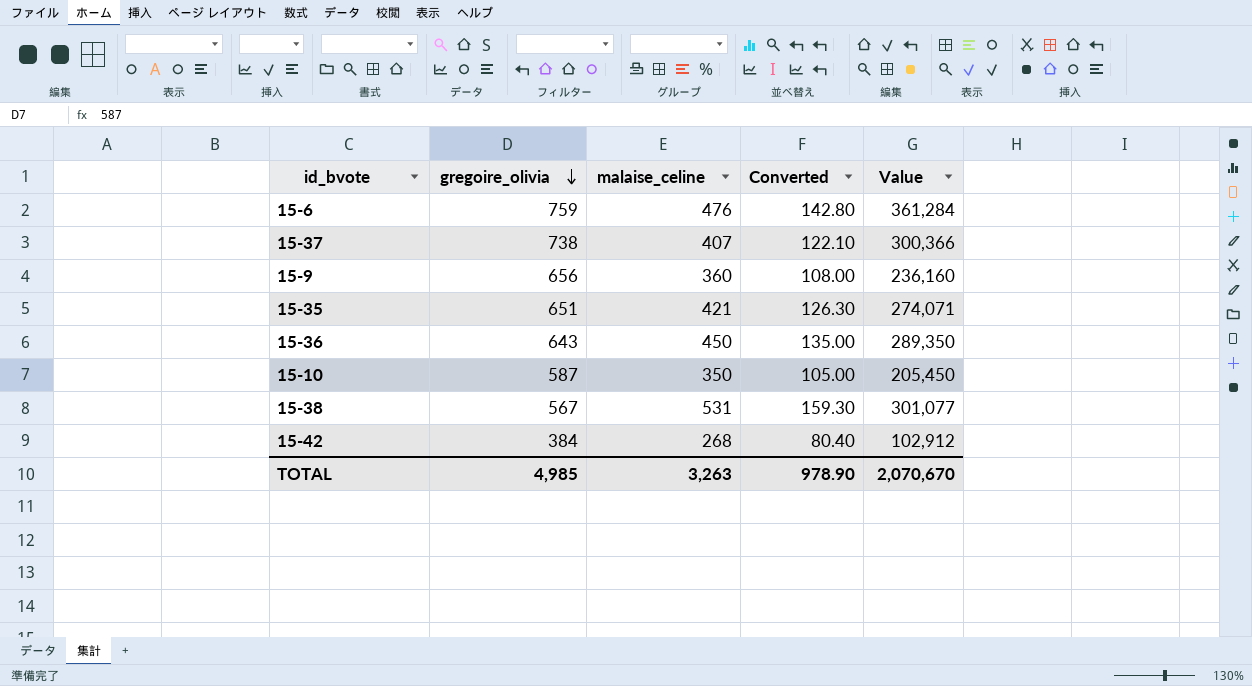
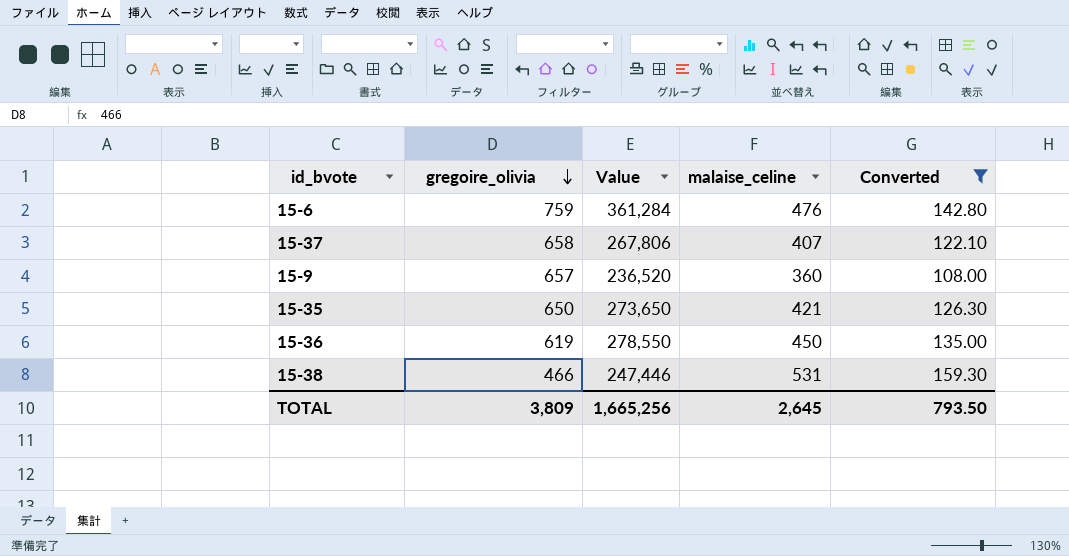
filter: none -> Converted >= 108.00
column Value | position: 5 -> 3
15-37 | gregoire_olivia: 738 -> 658
15-37 | Value: 300,366 -> 267,806
15-9 | gregoire_olivia: 656 -> 657
15-9 | Value: 236,160 -> 236,520
15-35 | gregoire_olivia: 651 -> 650
15-35 | Value: 274,071 -> 273,650
15-36 | gregoire_olivia: 643 -> 619
15-36 | Value: 289,350 -> 278,550
15-38 | gregoire_olivia: 567 -> 466
15-38 | Value: 301,077 -> 247,446
TOTAL | gregoire_olivia: 4,985 -> 3,809
TOTAL | Value: 2,070,670 -> 1,665,256
TOTAL | malaise_celine: 3,263 -> 2,645
TOTAL | Converted: 978.90 -> 793.50

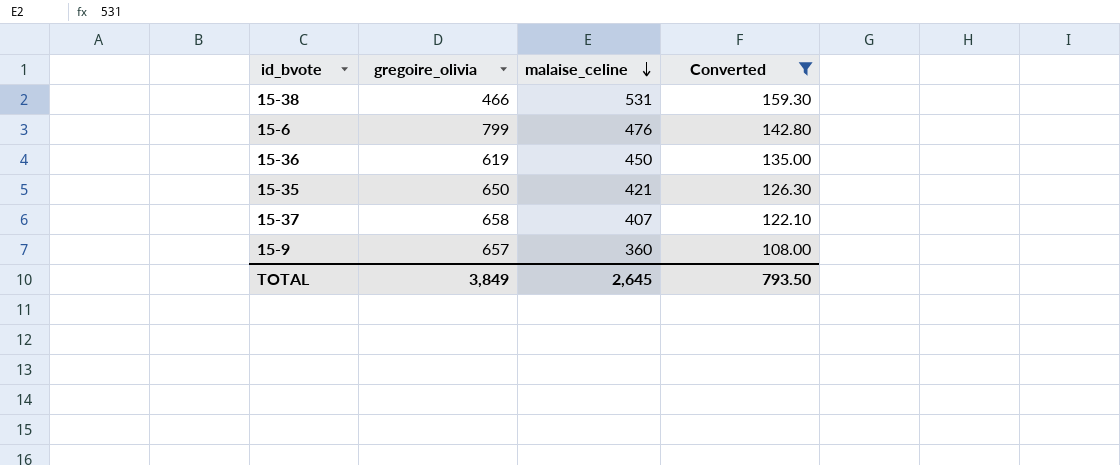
row order: gregoire_olivia descending -> malaise_celine descending
column Value | formula: [gregoire_olivia] * [malaise_celine] -> none
15-6 | gregoire_olivia: 759 -> 799
TOTAL | gregoire_olivia: 3,809 -> 3,849

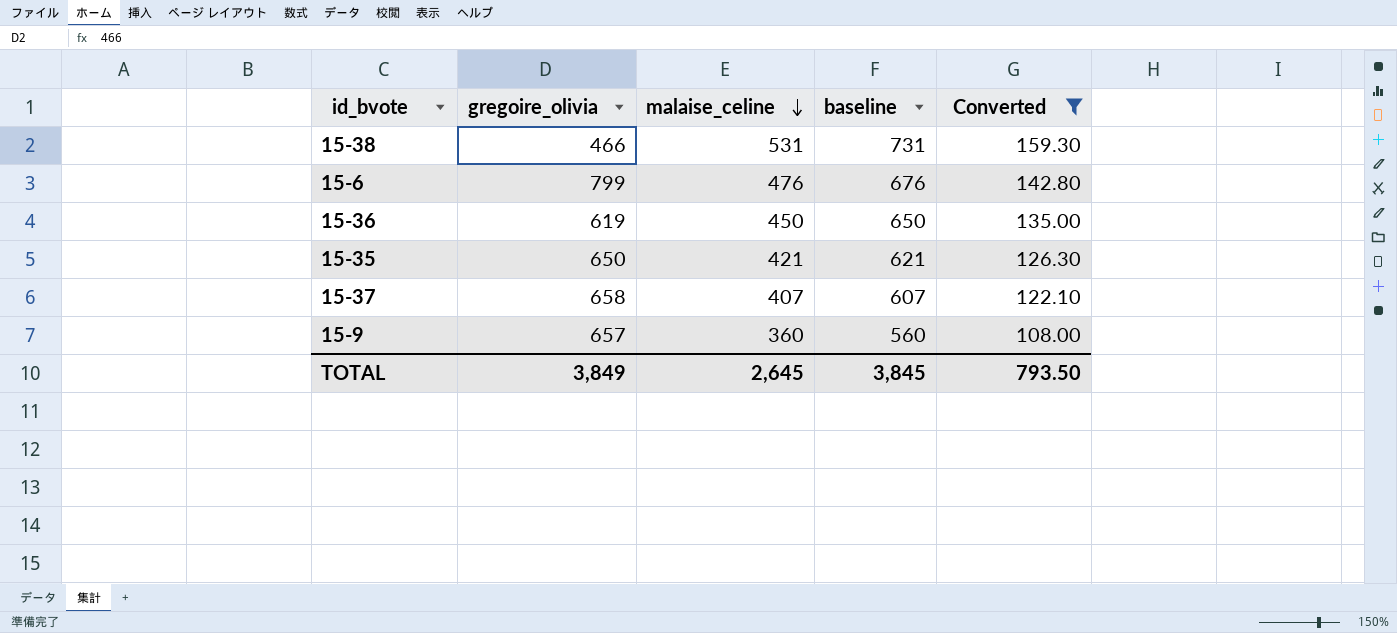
column baseline | formula: none -> [malaise_celine] + 200

